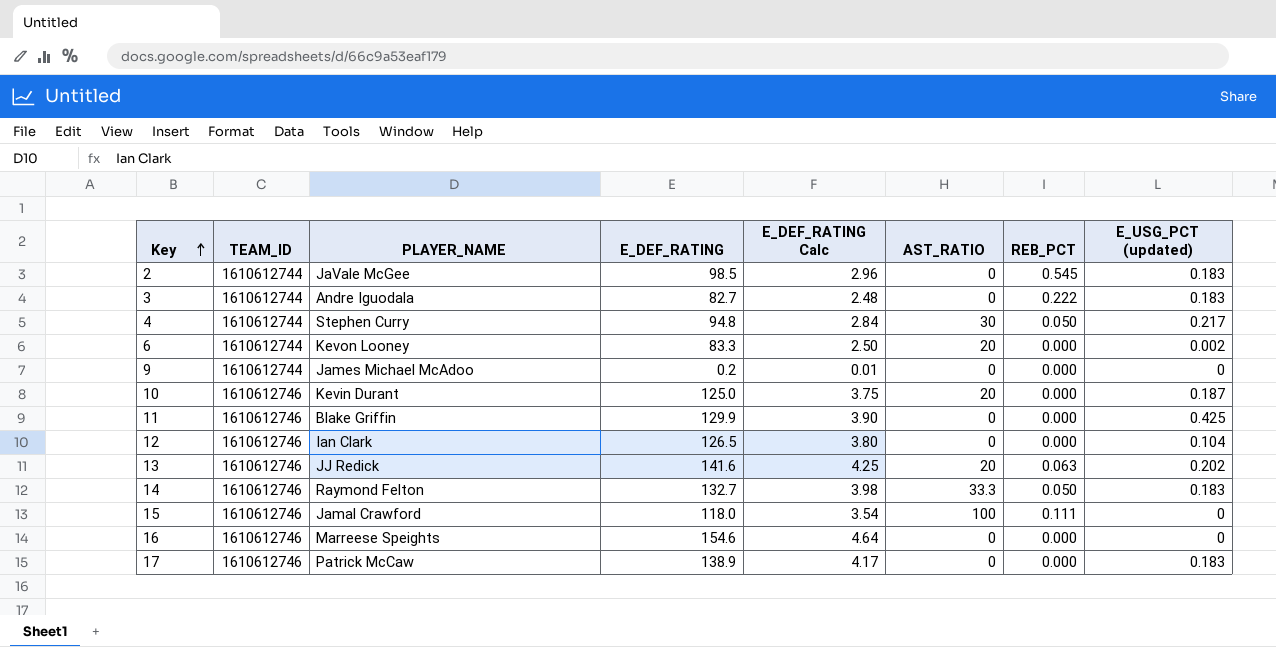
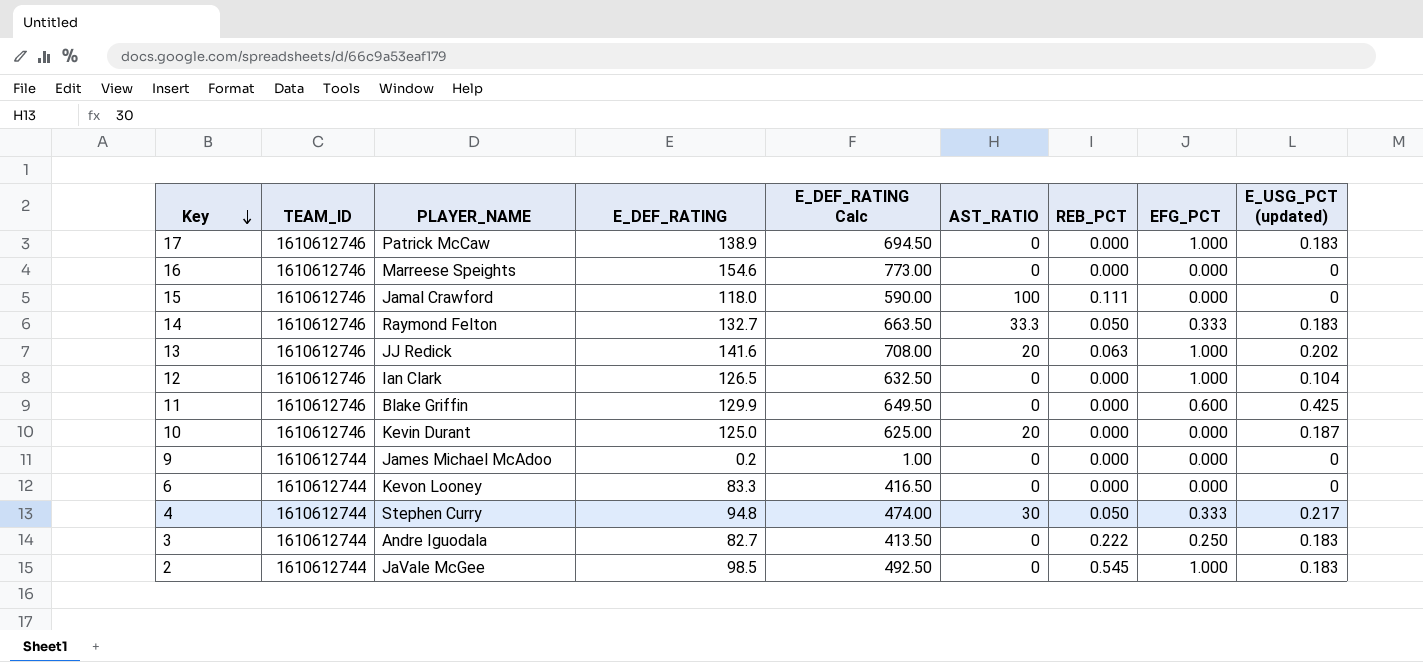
row order: Key ascending -> Key descending
column E_DEF_RATING Calc | formula: [E_DEF_RATING] * 0.03 -> [E_DEF_RATING] * 5
column EFG_PCT | position: none -> 8
6 | AST_RATIO: 20 -> 0
6 | E_USG_PCT (updated): 0.002 -> 0

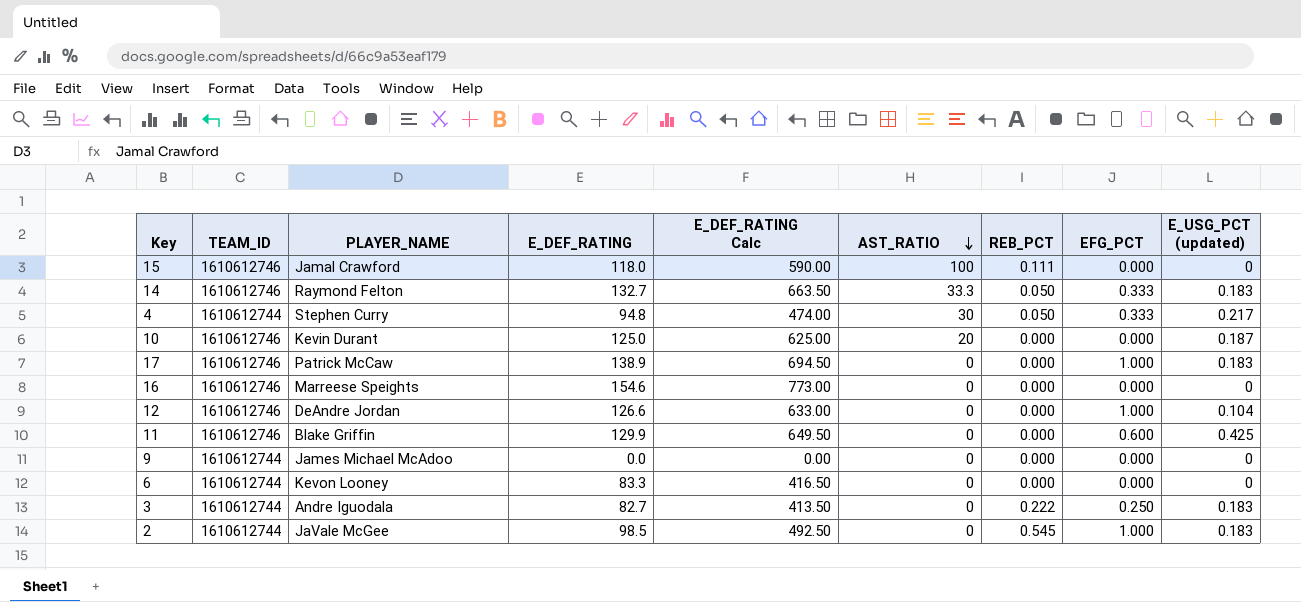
row order: Key descending -> AST_RATIO descending
row 13: 1610612746 | JJ Redick | 141.6 | 708.00 | 20 | 0.063 | 1.000 | 0.202 -> none
12 | PLAYER_NAME: Ian Clark -> DeAndre Jordan
12 | E_DEF_RATING: 126.5 -> 126.6
12 | E_DEF_RATING Calc: 632.50 -> 633.00
9 | E_DEF_RATING: 0.2 -> 0.0
9 | E_DEF_RATING Calc: 1.00 -> 0.00

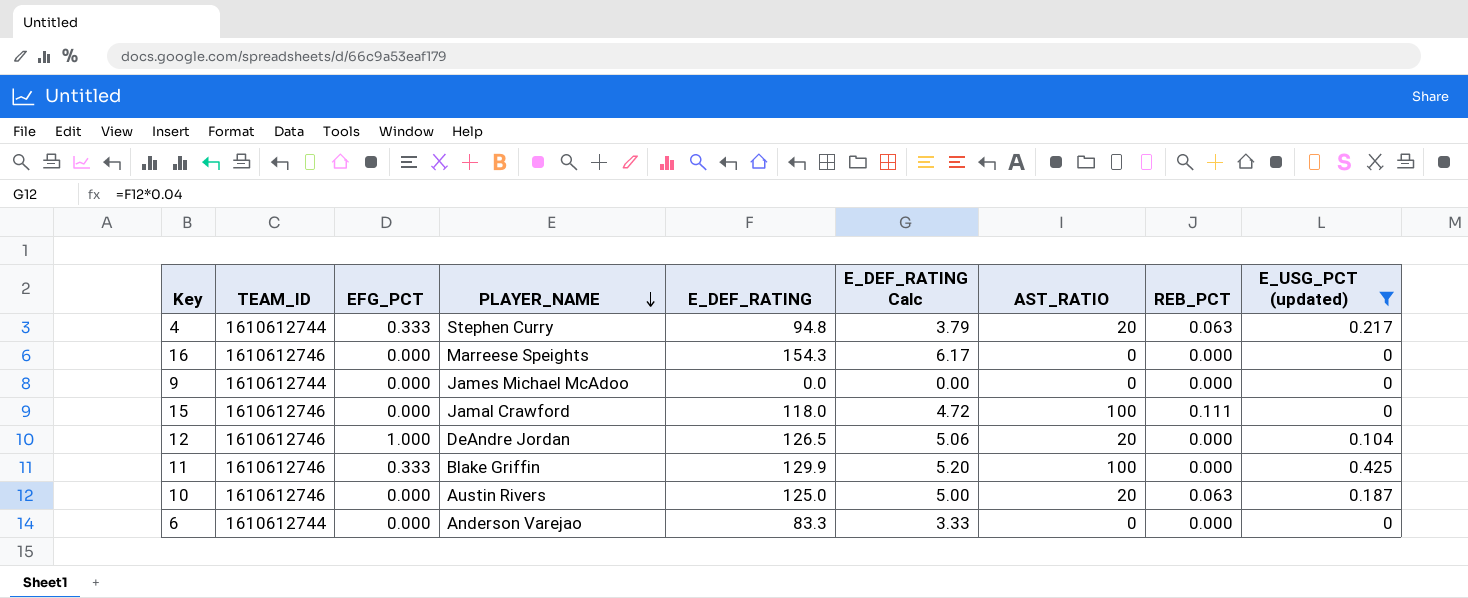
filter: none -> E_USG_PCT (updated) != 0.183
row order: AST_RATIO descending -> PLAYER_NAME descending
column EFG_PCT | position: 8 -> 3
column E_DEF_RATING Calc | formula: [E_DEF_RATING] * 5 -> [E_DEF_RATING] * 0.04
4 | AST_RATIO: 30 -> 20
4 | REB_PCT: 0.050 -> 0.063
16 | E_DEF_RATING: 154.6 -> 154.3
12 | E_DEF_RATING: 126.6 -> 126.5
12 | AST_RATIO: 0 -> 20
11 | EFG_PCT: 0.600 -> 0.333
11 | AST_RATIO: 0 -> 100
10 | PLAYER_NAME: Kevin Durant -> Austin Rivers
10 | REB_PCT: 0.000 -> 0.063
6 | PLAYER_NAME: Kevon Looney -> Anderson Varejao

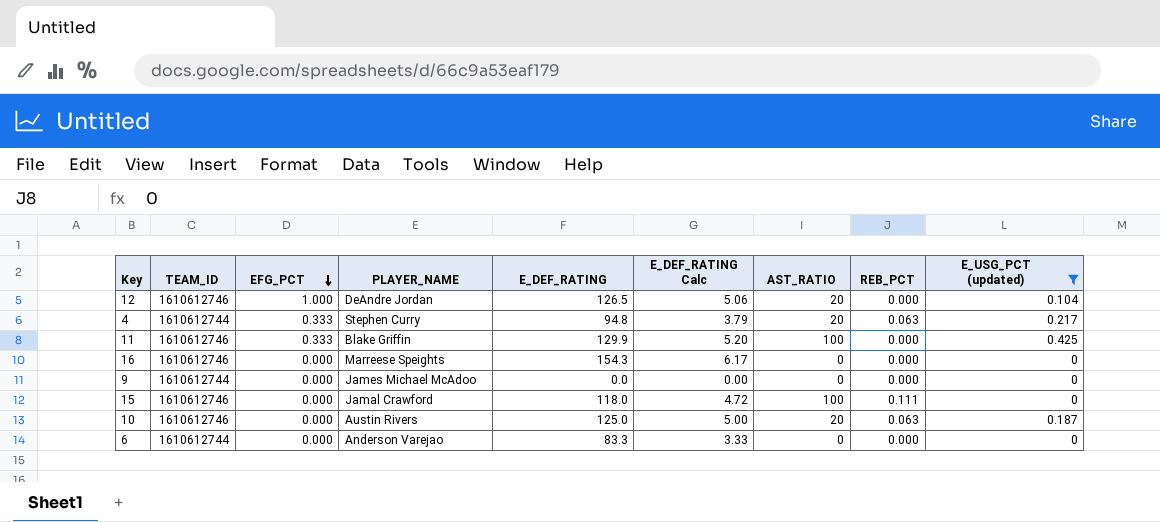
row order: PLAYER_NAME descending -> EFG_PCT descending

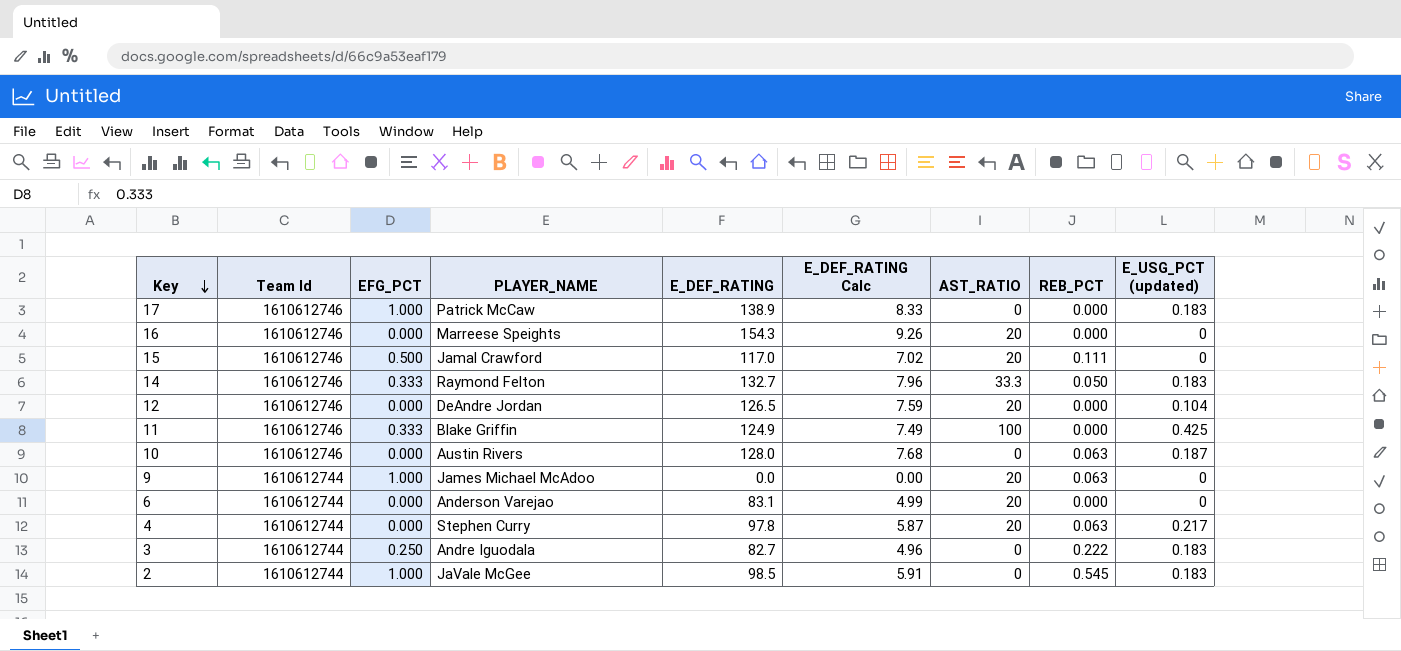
filter: E_USG_PCT (updated) != 0.183 -> none
row order: EFG_PCT descending -> Key descending
column name: TEAM_ID -> Team Id
column E_DEF_RATING Calc | formula: [E_DEF_RATING] * 0.04 -> [E_DEF_RATING] * 0.06
16 | AST_RATIO: 0 -> 20
15 | EFG_PCT: 0.000 -> 0.500
15 | E_DEF_RATING: 118.0 -> 117.0
15 | AST_RATIO: 100 -> 20
12 | EFG_PCT: 1.000 -> 0.000
11 | E_DEF_RATING: 129.9 -> 124.9
10 | E_DEF_RATING: 125.0 -> 128.0
10 | AST_RATIO: 20 -> 0
9 | EFG_PCT: 0.000 -> 1.000
9 | AST_RATIO: 0 -> 20
9 | REB_PCT: 0.000 -> 0.063
6 | E_DEF_RATING: 83.3 -> 83.1
6 | AST_RATIO: 0 -> 20
4 | EFG_PCT: 0.333 -> 0.000
4 | E_DEF_RATING: 94.8 -> 97.8

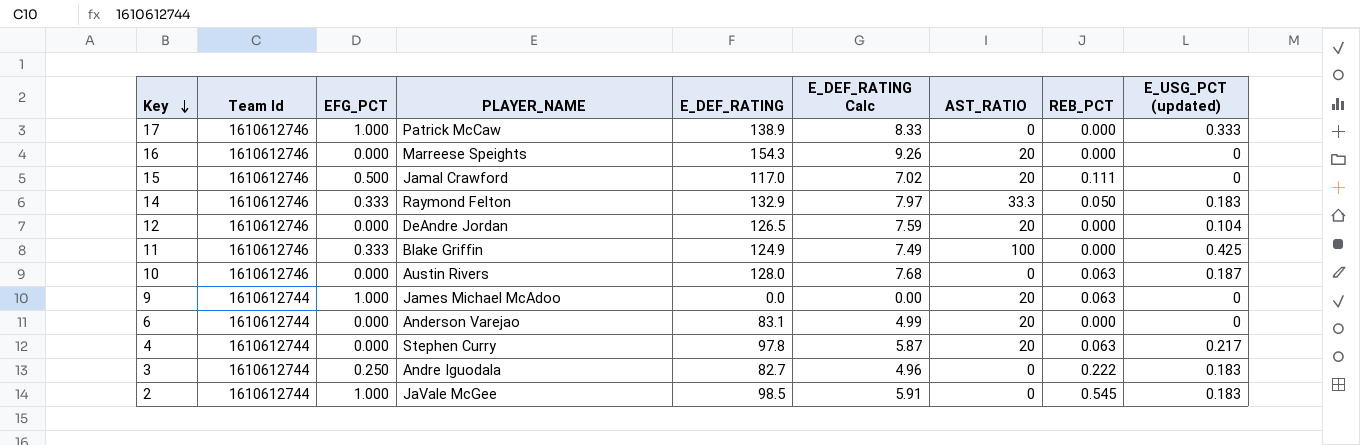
17 | E_USG_PCT (updated): 0.183 -> 0.333
14 | E_DEF_RATING: 132.7 -> 132.9
14 | E_DEF_RATING Calc: 7.96 -> 7.97

